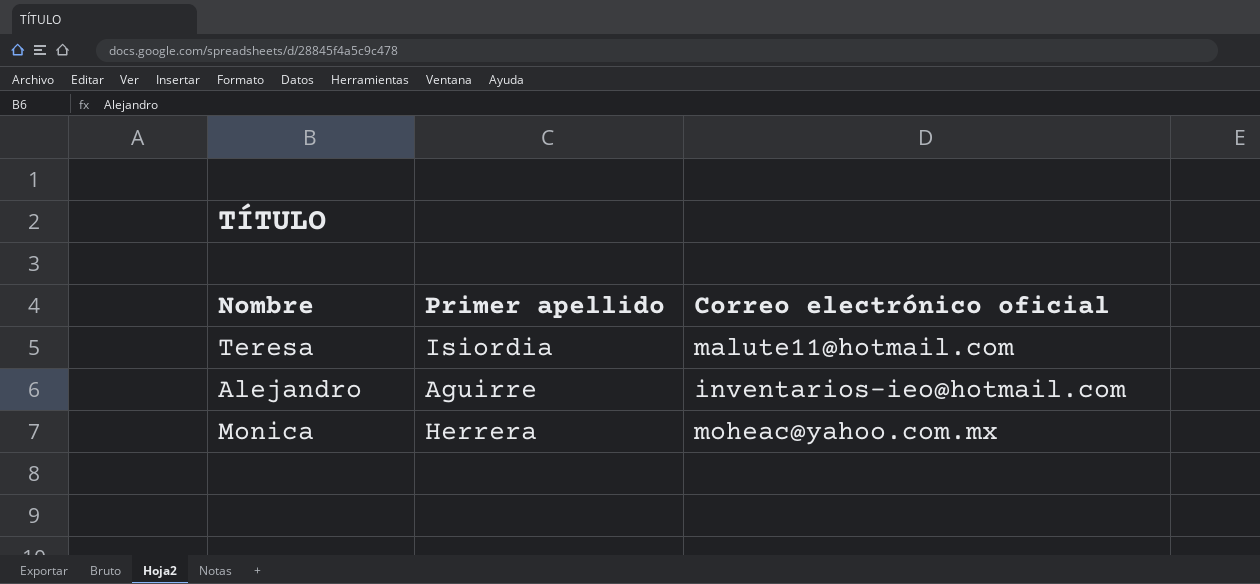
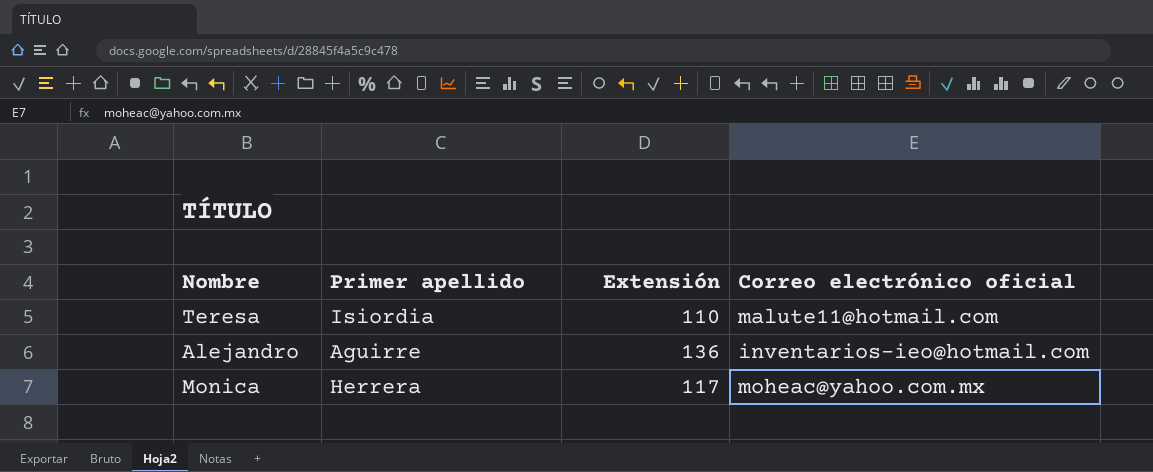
column Extensión | position: none -> 3

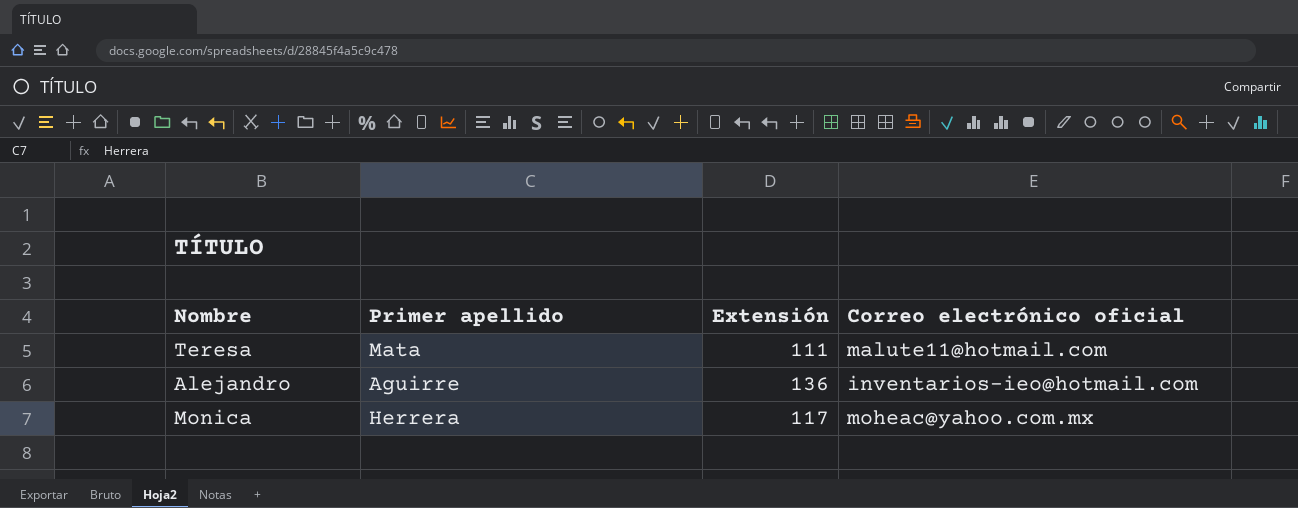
Teresa | Primer apellido: Isiordia -> Mata
Teresa | Extensión: 110 -> 111

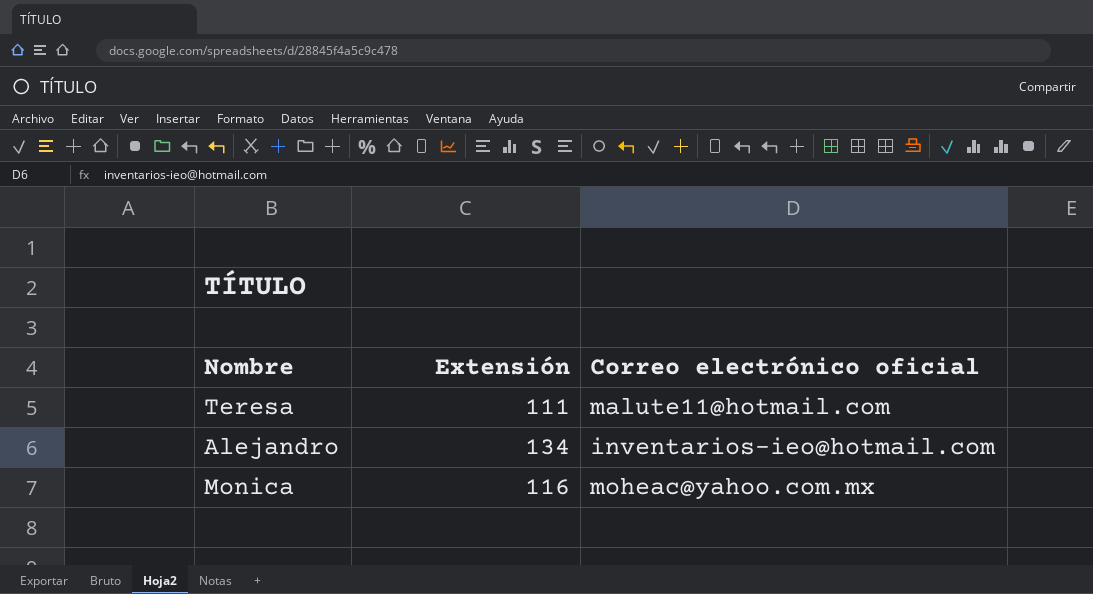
column Primer apellido | position: 2 -> none
Alejandro | Extensión: 136 -> 134
Monica | Extensión: 117 -> 116

